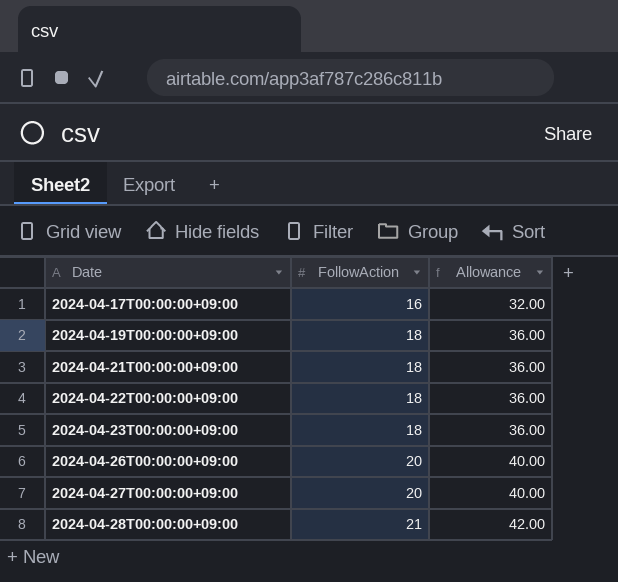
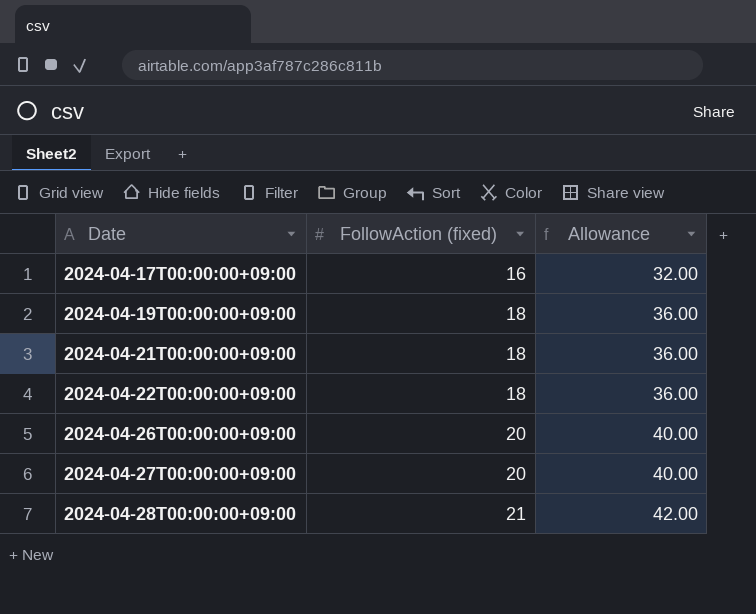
column name: FollowAction -> FollowAction (fixed)
row 2024-04-23T00:00:00+09:00: 18 | 36.00 -> none

